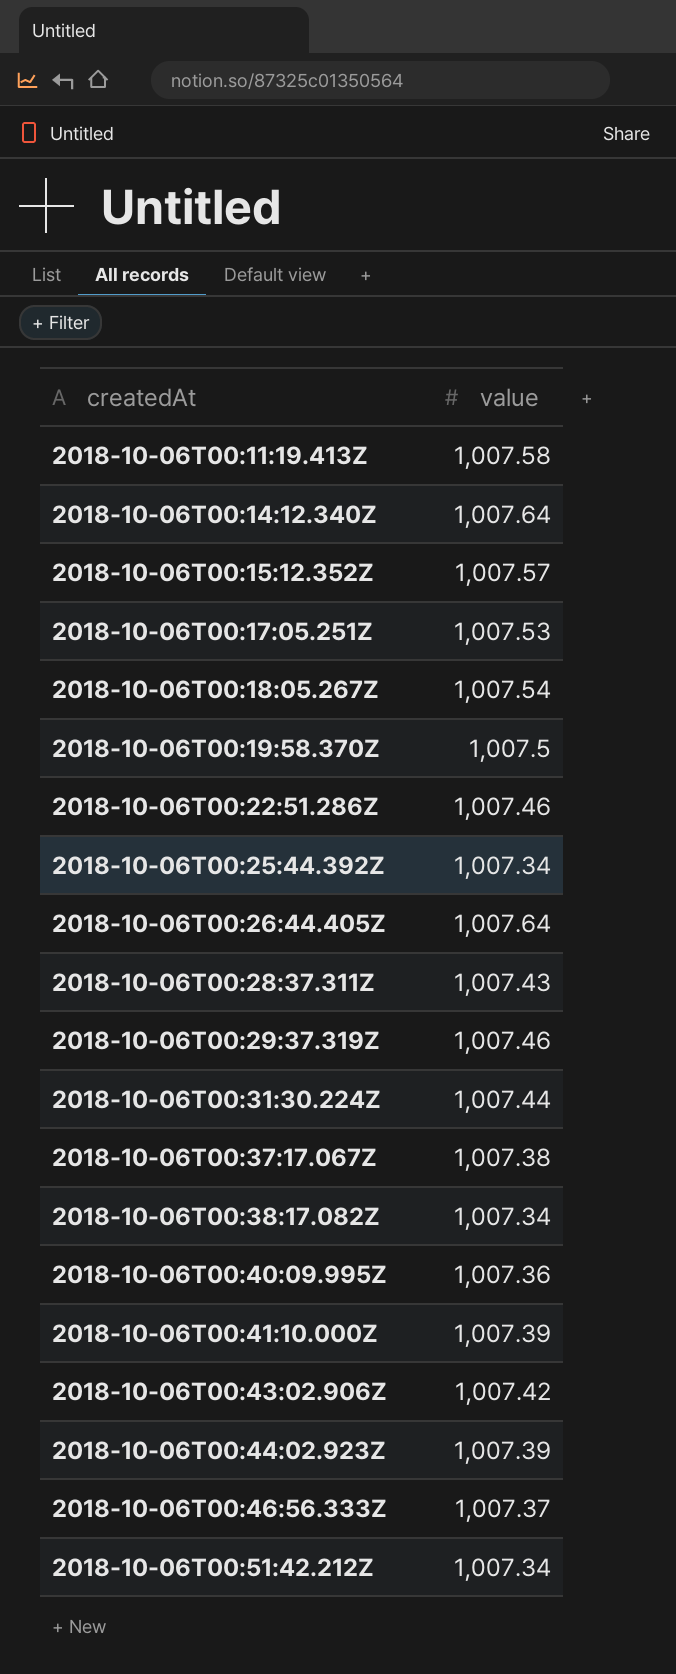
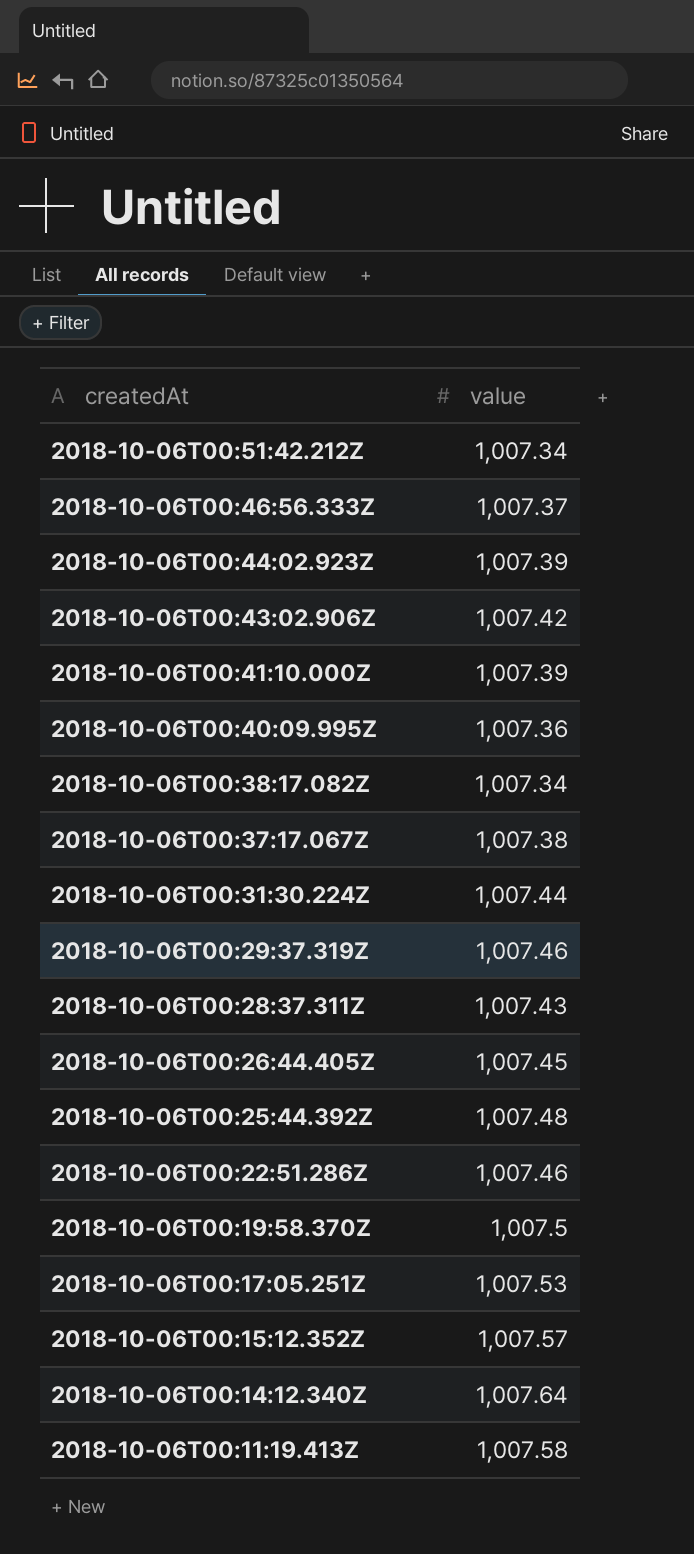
row order: createdAt ascending -> createdAt descending
row 2018-10-06T00:18:05.267Z: 1,007.54 -> none
2018-10-06T00:26:44.405Z | value: 1,007.64 -> 1,007.45
2018-10-06T00:25:44.392Z | value: 1,007.34 -> 1,007.48

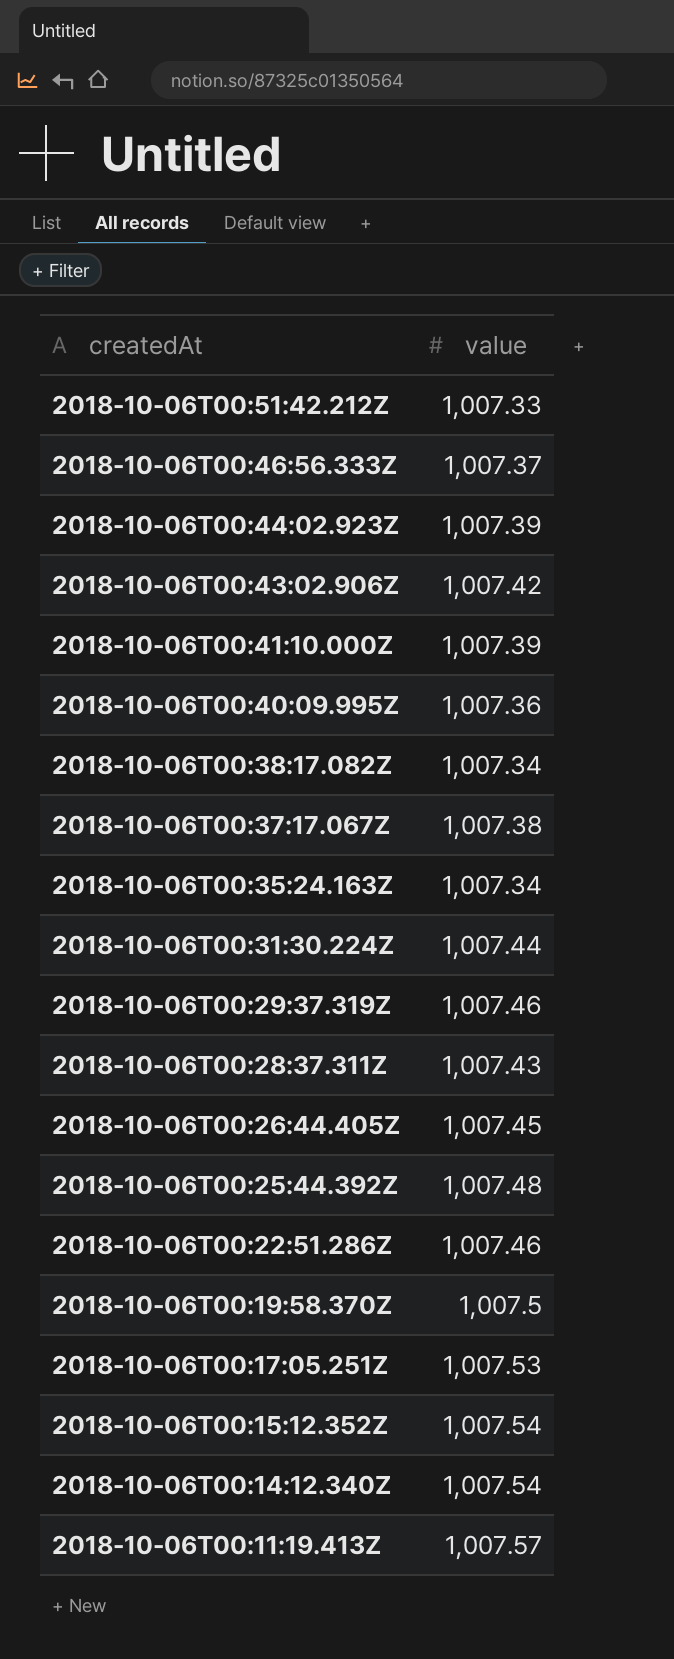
2018-10-06T00:51:42.212Z | value: 1,007.34 -> 1,007.33
row 2018-10-06T00:35:24.163Z: none -> 1,007.34
2018-10-06T00:15:12.352Z | value: 1,007.57 -> 1,007.54
2018-10-06T00:14:12.340Z | value: 1,007.64 -> 1,007.54
2018-10-06T00:11:19.413Z | value: 1,007.58 -> 1,007.57

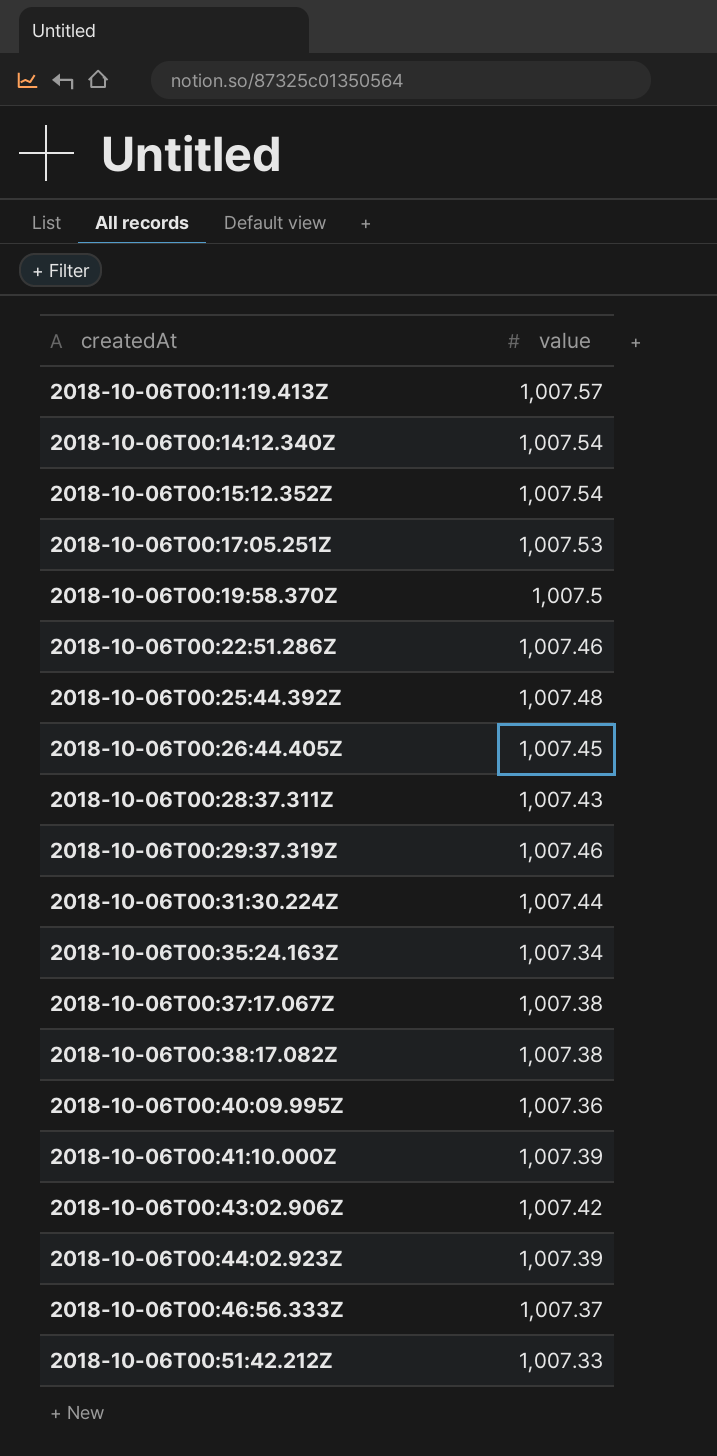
row order: createdAt descending -> createdAt ascending
2018-10-06T00:38:17.082Z | value: 1,007.34 -> 1,007.38

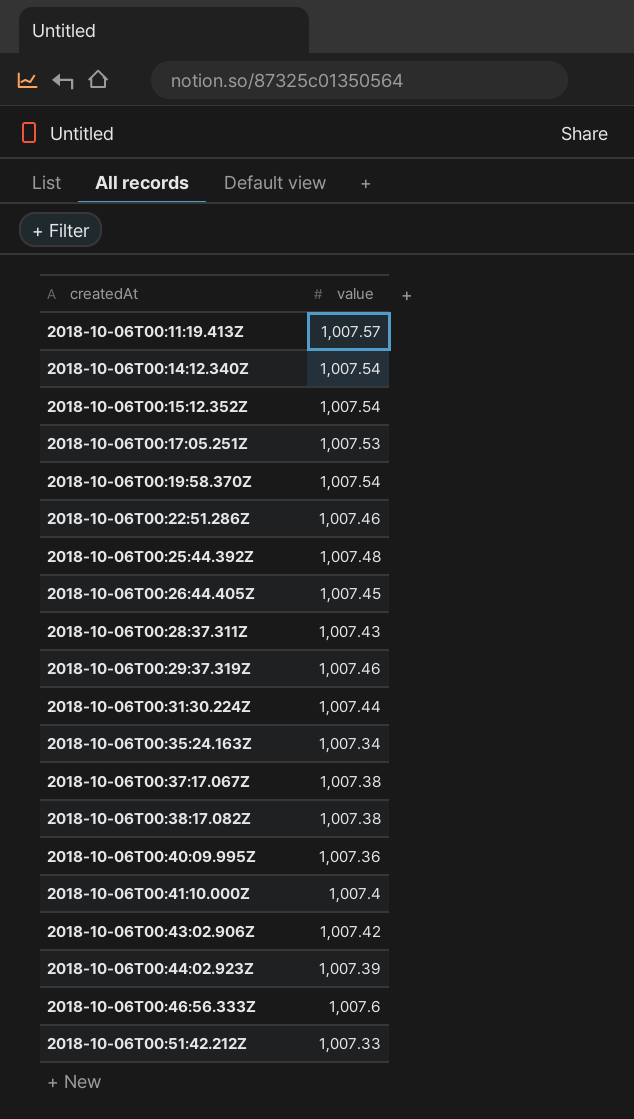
2018-10-06T00:19:58.370Z | value: 1,007.5 -> 1,007.54
2018-10-06T00:41:10.000Z | value: 1,007.39 -> 1,007.4
2018-10-06T00:46:56.333Z | value: 1,007.37 -> 1,007.6

